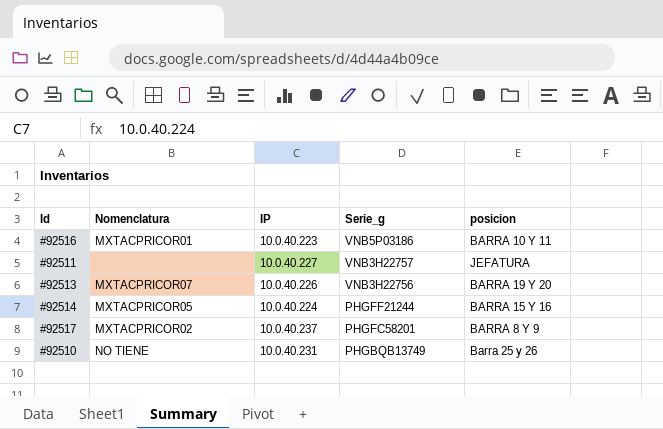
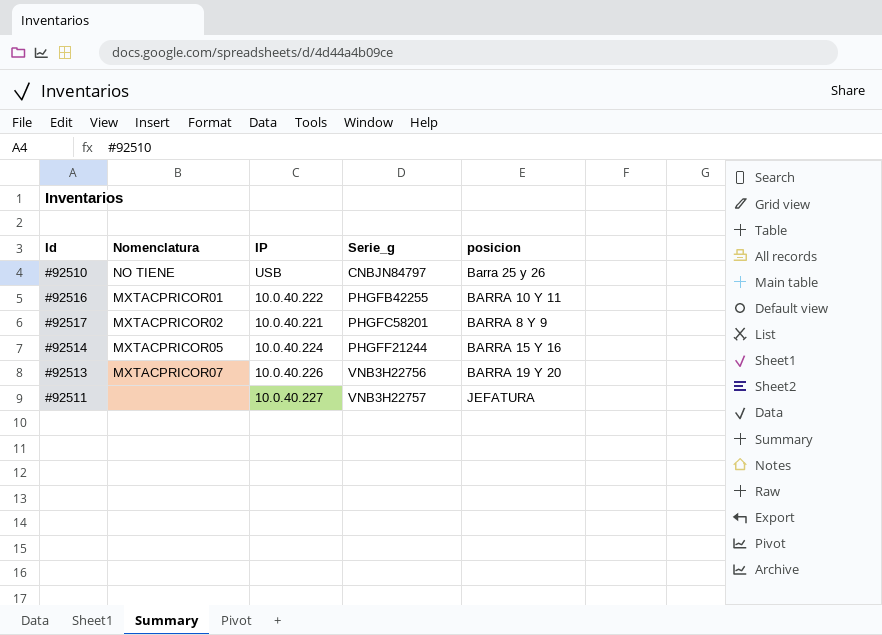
row order: Serie_g descending -> Serie_g ascending
#92510 | IP: 10.0.40.231 -> USB
#92510 | Serie_g: PHGBQB13749 -> CNBJN84797
#92516 | IP: 10.0.40.223 -> 10.0.40.222
#92516 | Serie_g: VNB5P03186 -> PHGFB42255
#92517 | IP: 10.0.40.237 -> 10.0.40.221

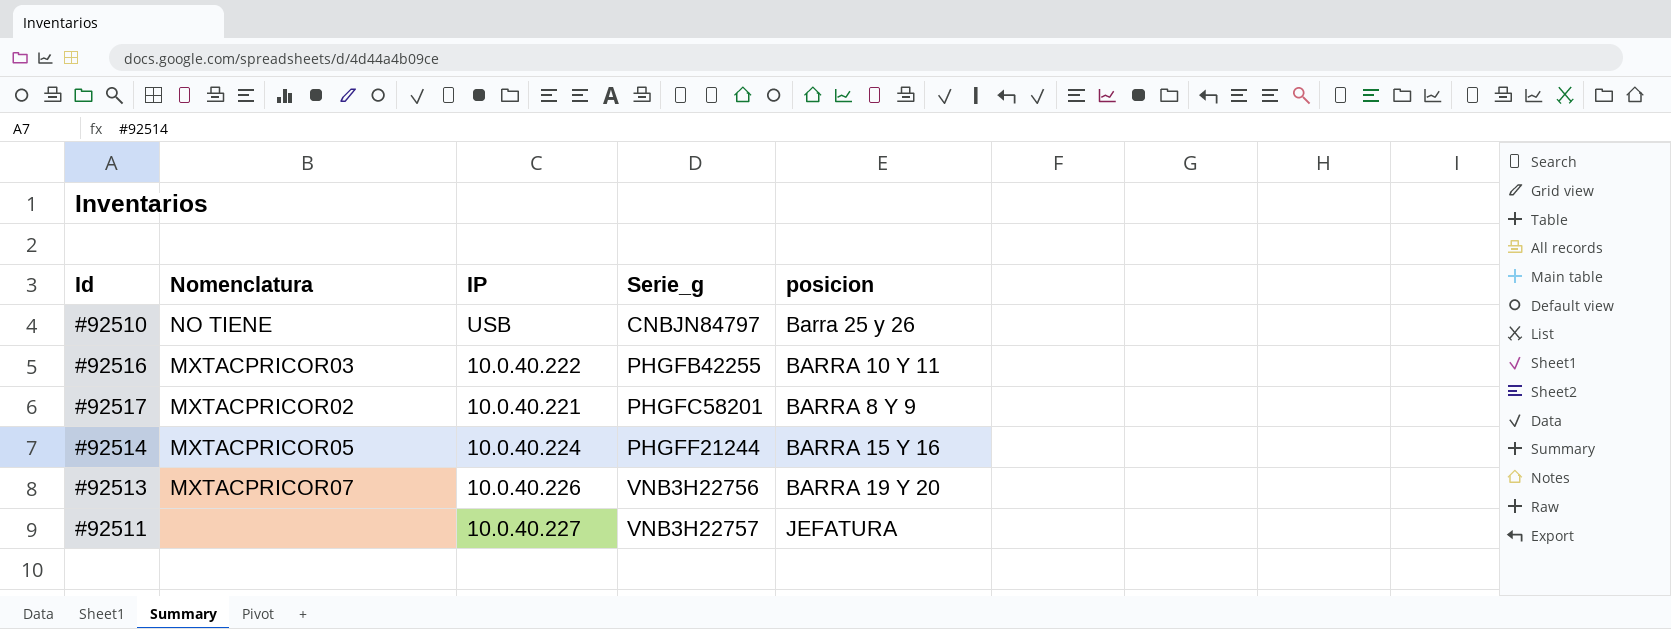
#92516 | Nomenclatura: MXTACPRICOR01 -> MXTACPRICOR03

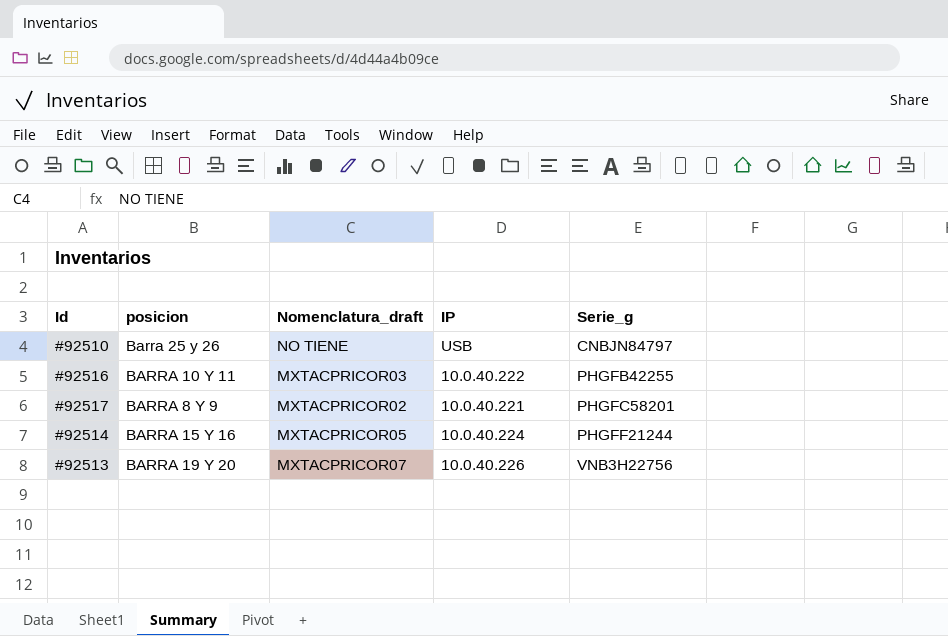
column posicion | position: 5 -> 2
column name: Nomenclatura -> Nomenclatura_draft
row #92511: none | 10.0.40.227 | VNB3H22757 | JEFATURA -> none

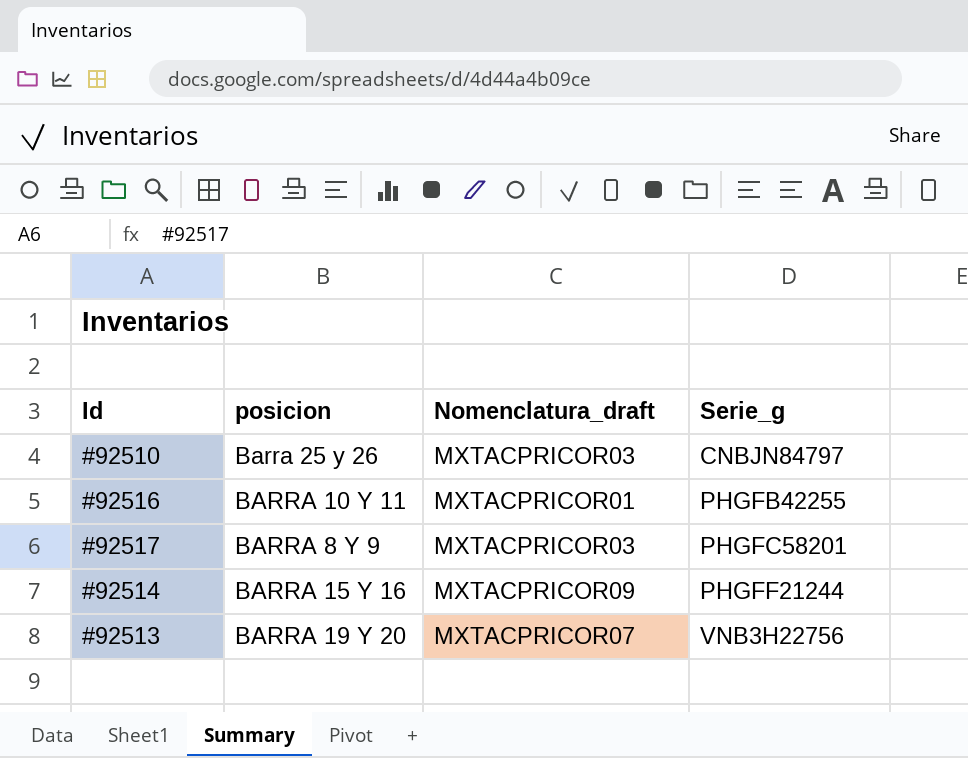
column IP | position: 4 -> none
#92510 | Nomenclatura_draft: NO TIENE -> MXTACPRICOR03
#92516 | Nomenclatura_draft: MXTACPRICOR03 -> MXTACPRICOR01
#92517 | Nomenclatura_draft: MXTACPRICOR02 -> MXTACPRICOR03
#92514 | Nomenclatura_draft: MXTACPRICOR05 -> MXTACPRICOR09

